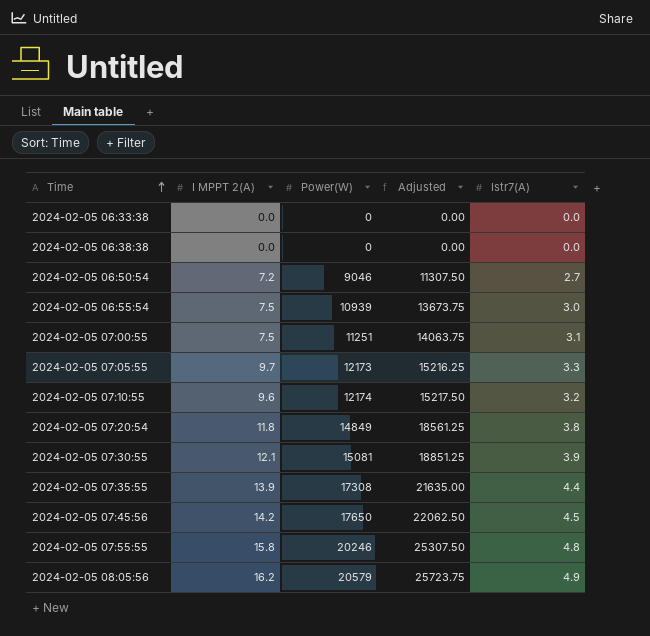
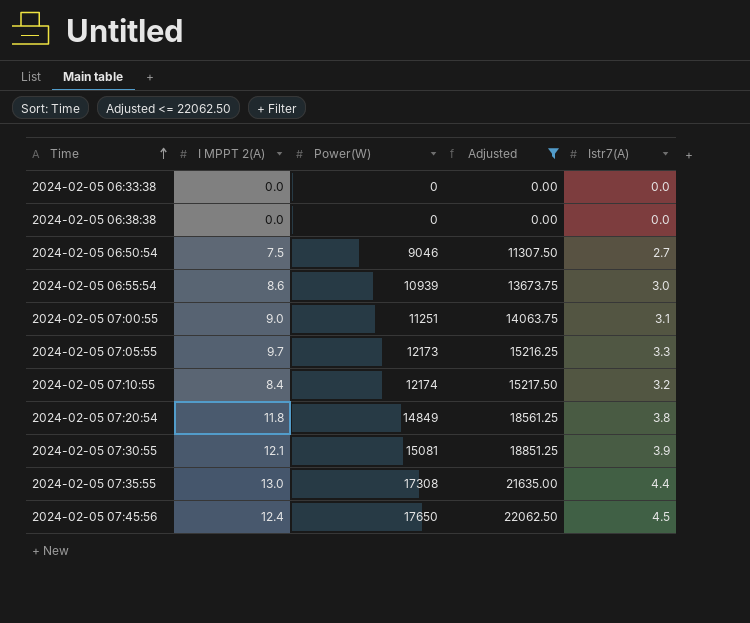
filter: none -> Adjusted <= 22062.50
2024-02-05 06:50:54 | I MPPT 2(A): 7.2 -> 7.5
2024-02-05 06:55:54 | I MPPT 2(A): 7.5 -> 8.6
2024-02-05 07:00:55 | I MPPT 2(A): 7.5 -> 9.0
2024-02-05 07:10:55 | I MPPT 2(A): 9.6 -> 8.4
2024-02-05 07:35:55 | I MPPT 2(A): 13.9 -> 13.0
2024-02-05 07:45:56 | I MPPT 2(A): 14.2 -> 12.4

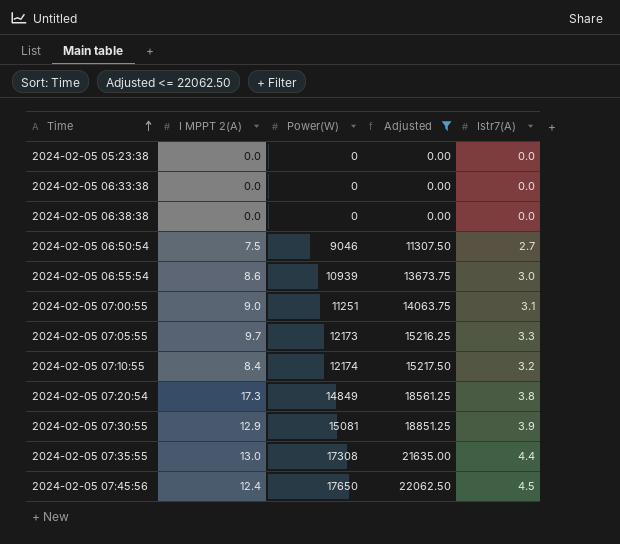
row 2024-02-05 05:23:38: none -> 0.0 | 0 | 0.00 | 0.0
2024-02-05 07:20:54 | I MPPT 2(A): 11.8 -> 17.3
2024-02-05 07:30:55 | I MPPT 2(A): 12.1 -> 12.9

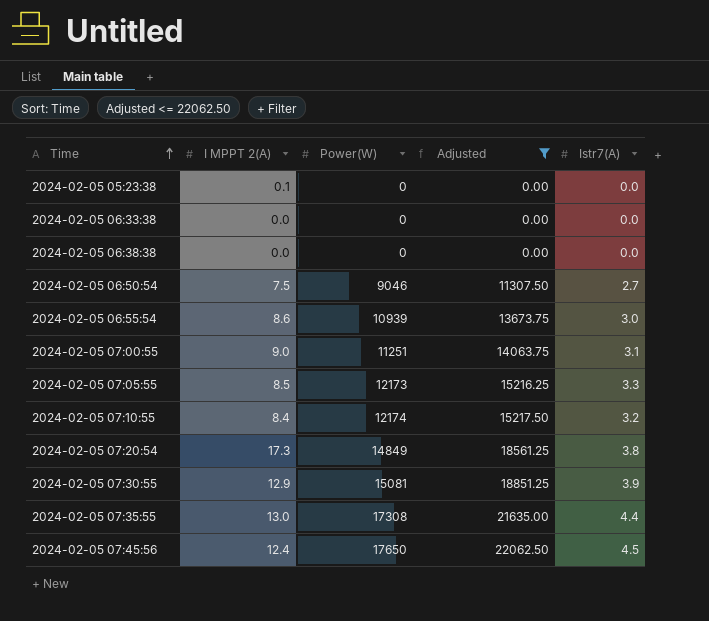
2024-02-05 05:23:38 | I MPPT 2(A): 0.0 -> 0.1
2024-02-05 07:05:55 | I MPPT 2(A): 9.7 -> 8.5

